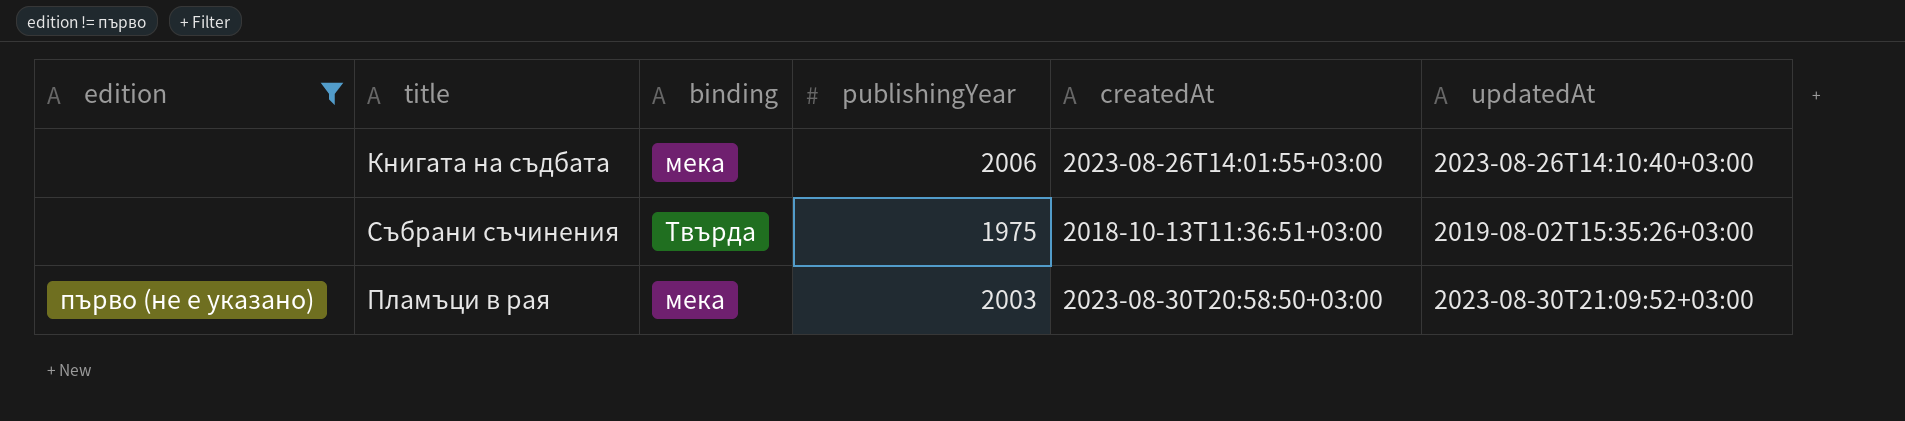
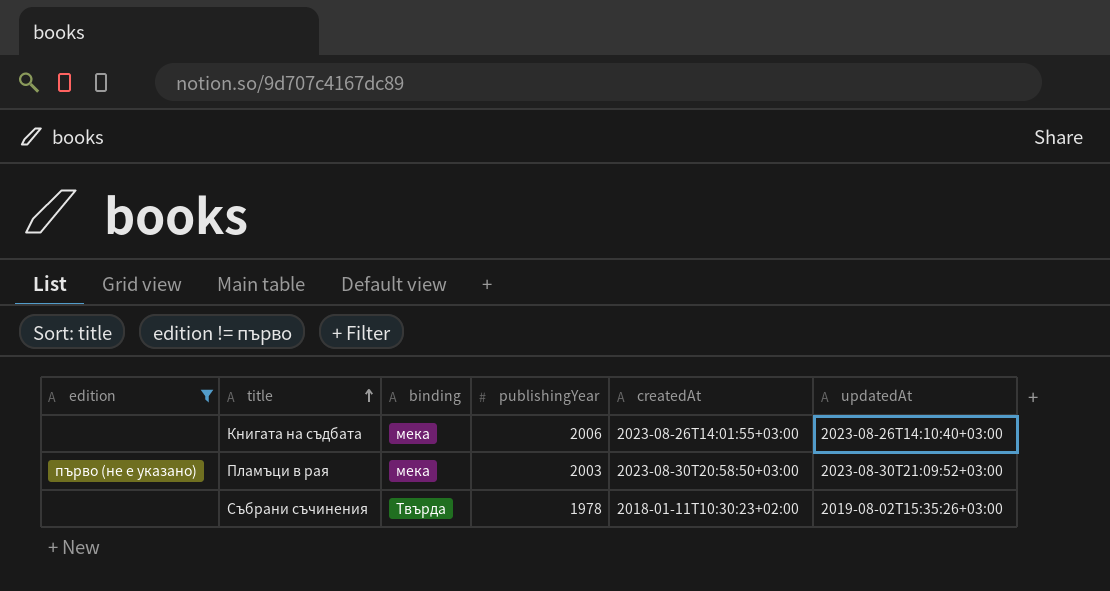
row order: none -> title ascending
Събрани съчинения | publishingYear: 1975 -> 1978
Събрани съчинения | createdAt: 2018-10-13T11:36:51+03:00 -> 2018-01-11T10:30:23+02:00

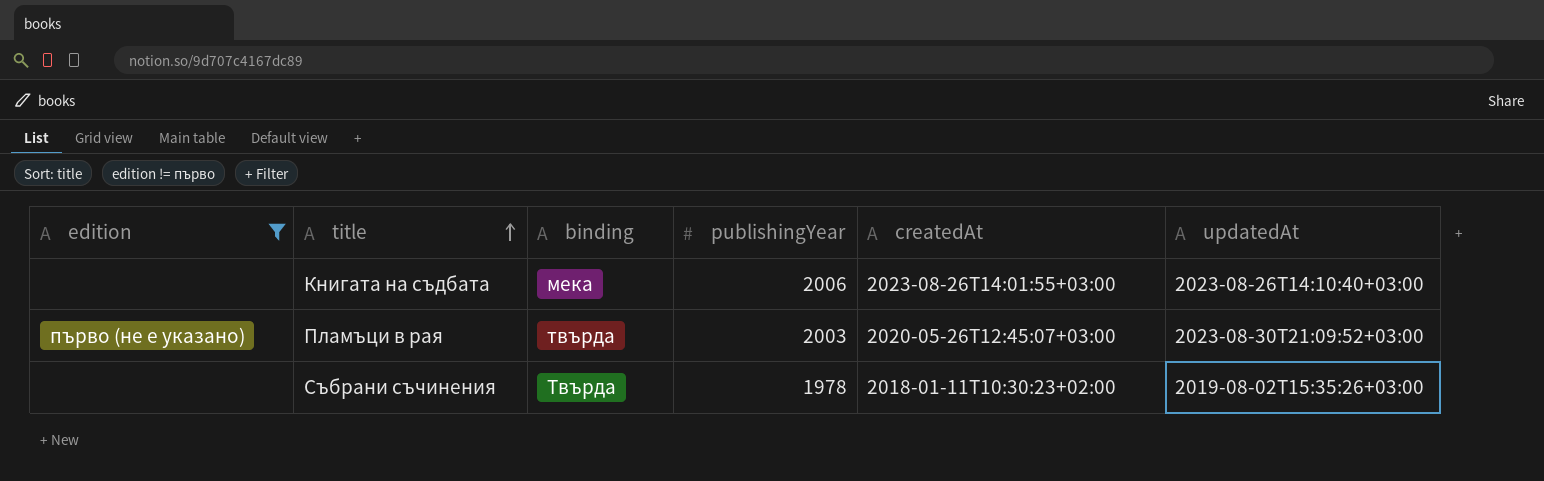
Пламъци в рая | binding: мека -> твърда
Пламъци в рая | createdAt: 2023-08-30T20:58:50+03:00 -> 2020-05-26T12:45:07+03:00

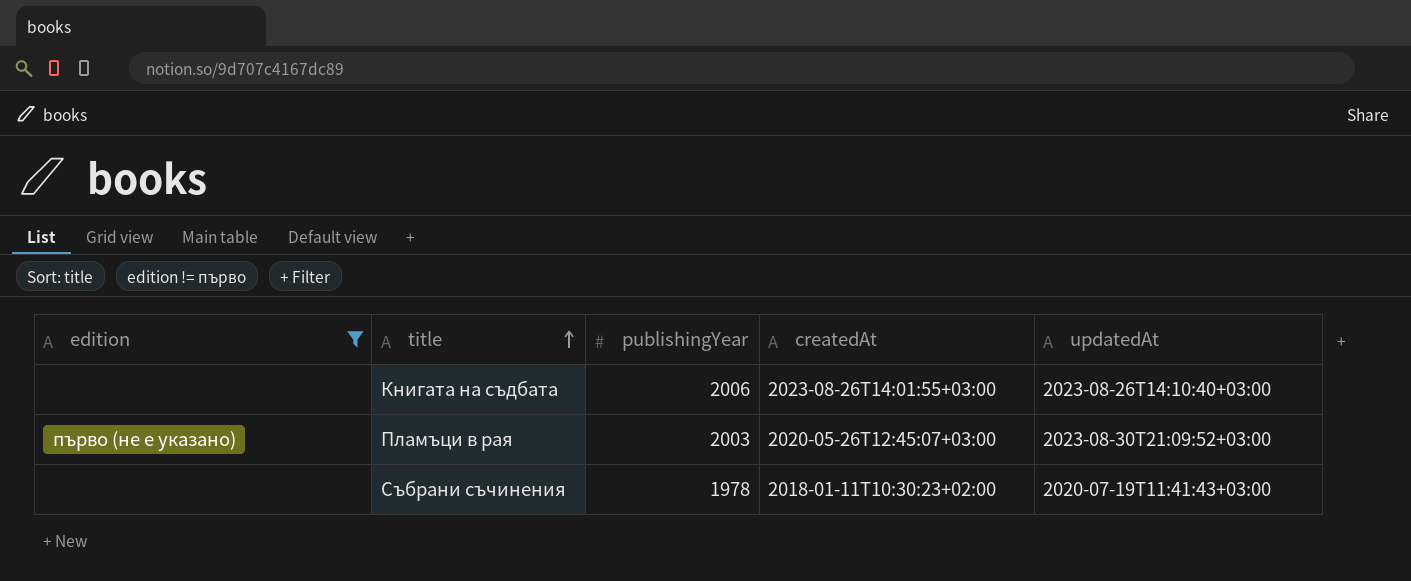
column binding | position: 3 -> none
Събрани съчинения | updatedAt: 2019-08-02T15:35:26+03:00 -> 2020-07-19T11:41:43+03:00

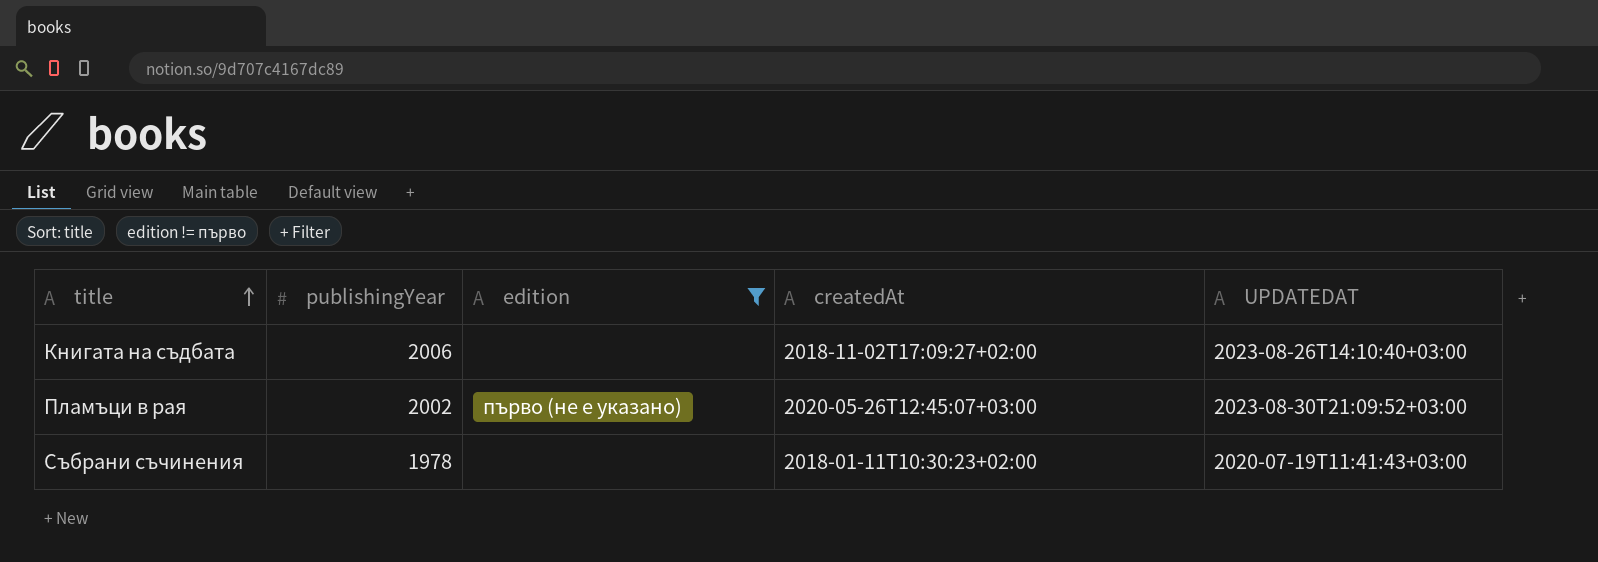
column edition | position: 1 -> 3
column name: updatedAt -> UPDATEDAT
Книгата на съдбата | createdAt: 2023-08-26T14:01:55+03:00 -> 2018-11-02T17:09:27+02:00
Пламъци в рая | publishingYear: 2003 -> 2002

